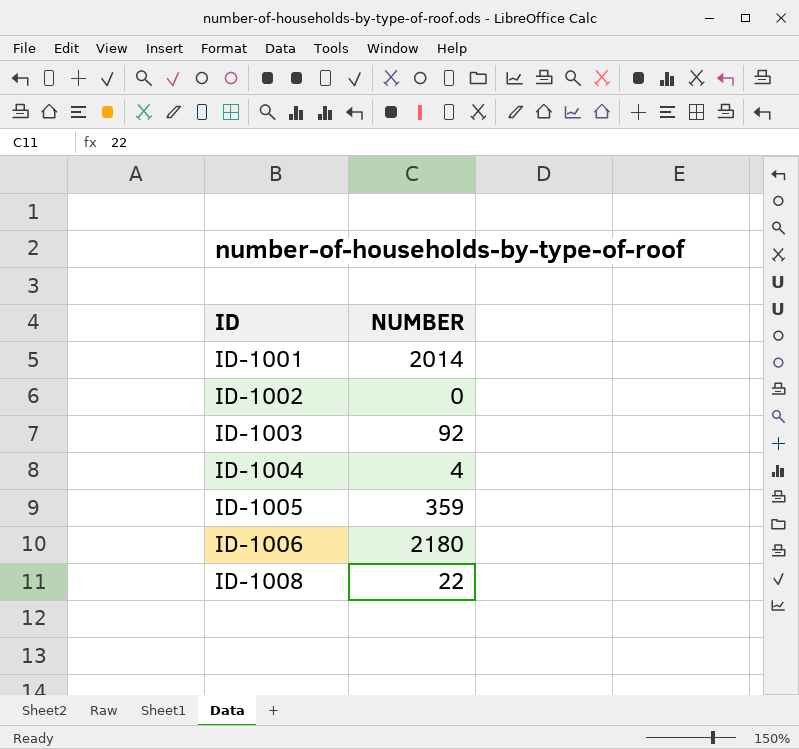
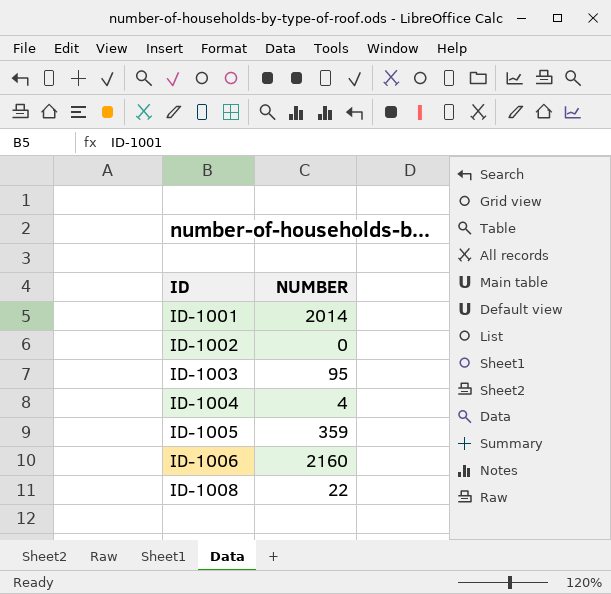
ID-1003 | NUMBER: 92 -> 95
ID-1006 | NUMBER: 2180 -> 2160

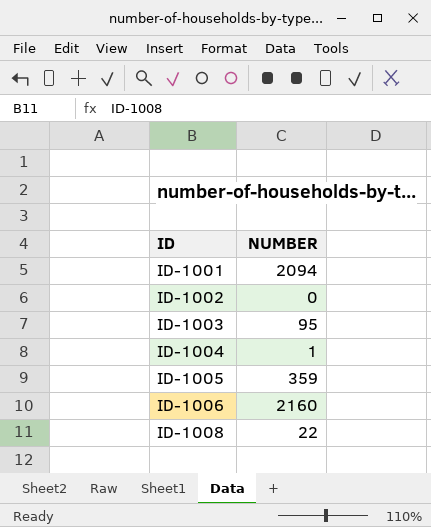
ID-1001 | NUMBER: 2014 -> 2094
ID-1004 | NUMBER: 4 -> 1

